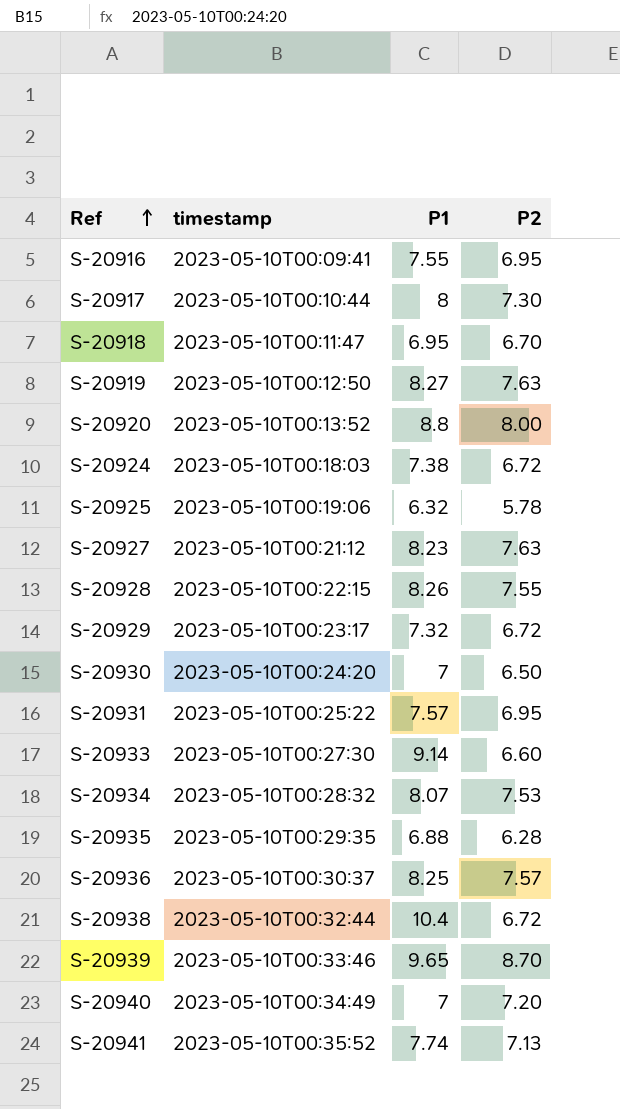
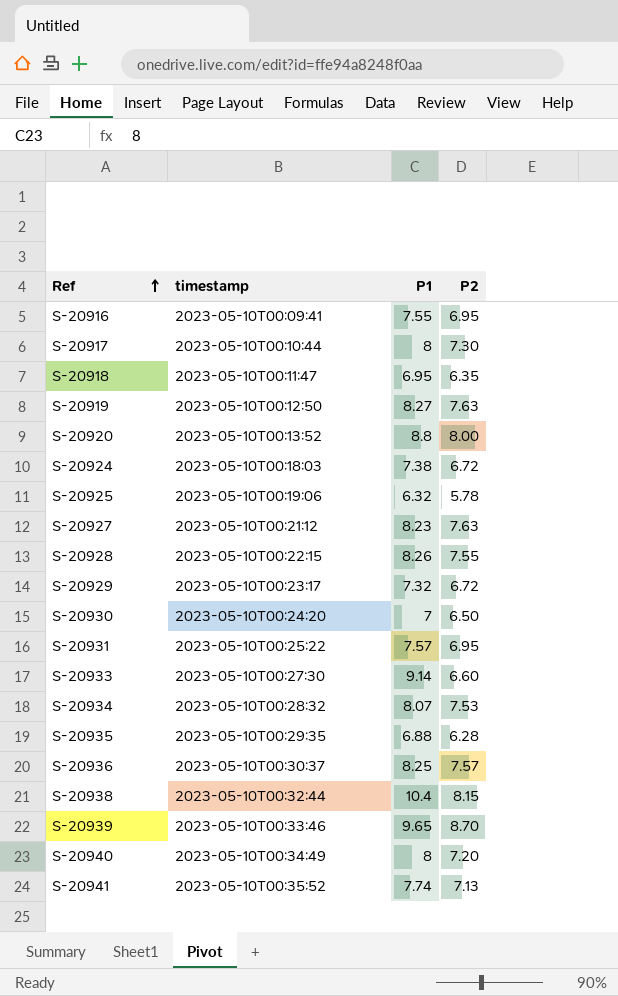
S-20918 | P2: 6.70 -> 6.35
S-20938 | P2: 6.72 -> 8.15
S-20940 | P1: 7 -> 8

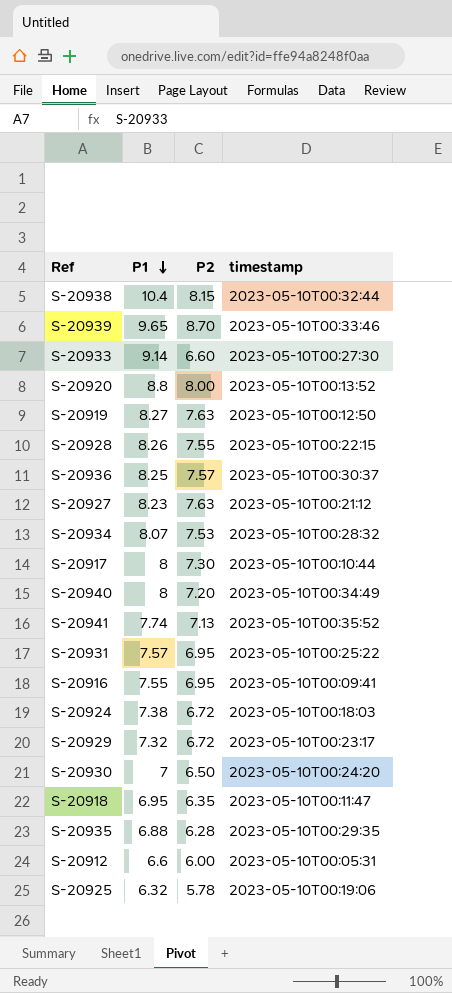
row order: Ref ascending -> P1 descending
column timestamp | position: 2 -> 4
row S-20912: none -> 6.6 | 6.00 | 2023-05-10T00:05:31

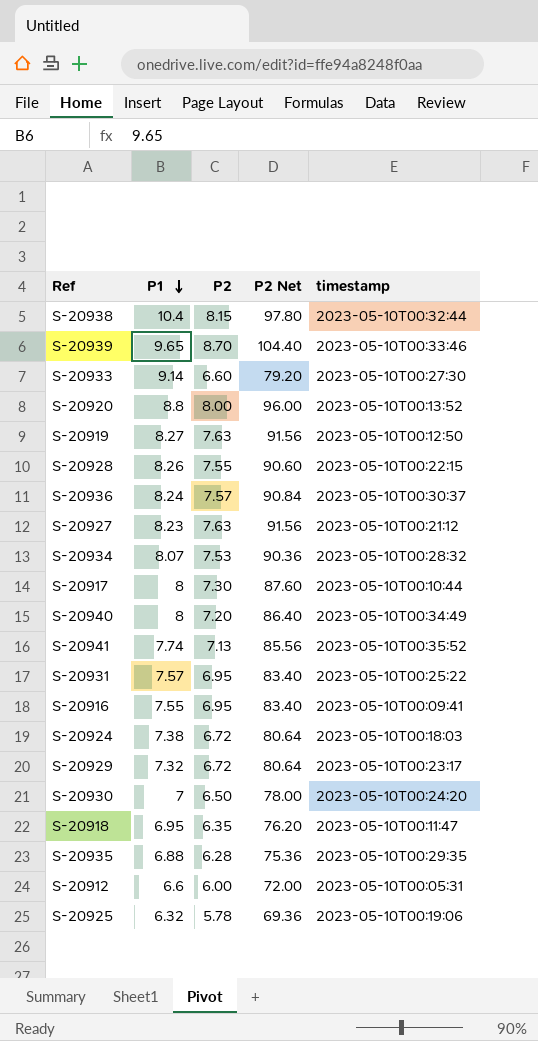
column P2 Net | formula: none -> [P2] * 12
S-20936 | P1: 8.25 -> 8.24

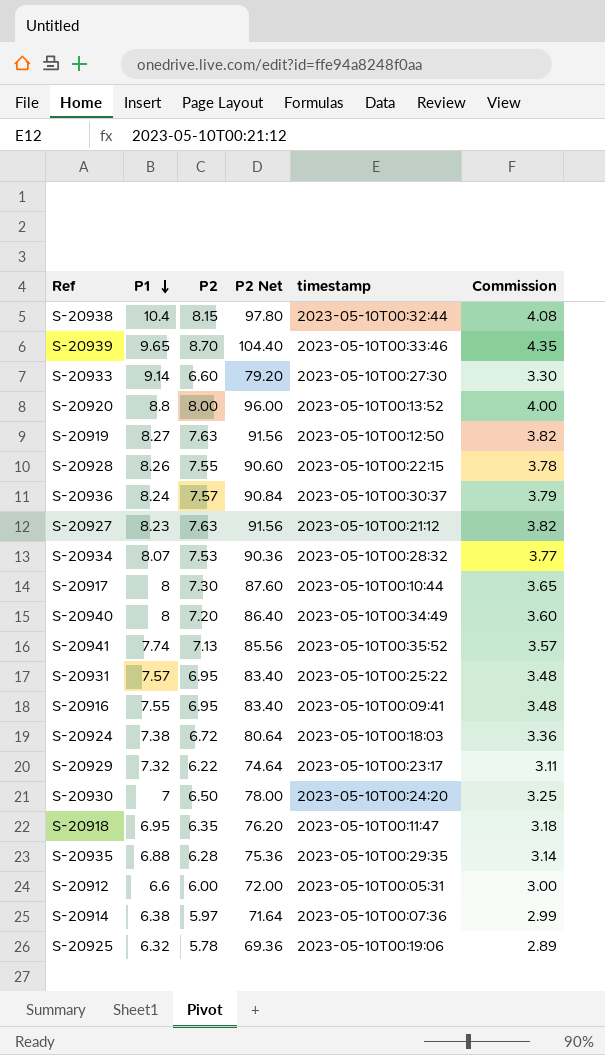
column Commission | formula: none -> [P2] * 0.5
S-20929 | P2: 6.72 -> 6.22
S-20929 | P2 Net: 80.64 -> 74.64
row S-20914: none -> 6.38 | 5.97 | 71.64 | 2023-05-10T00:07:36 | 2.99

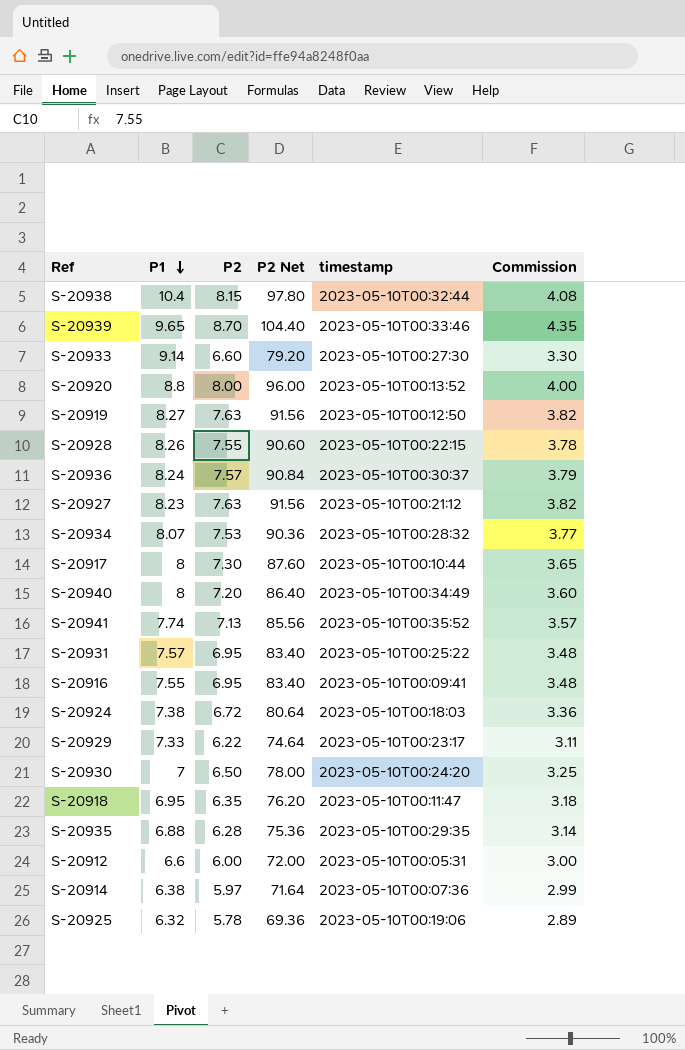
S-20929 | P1: 7.32 -> 7.33

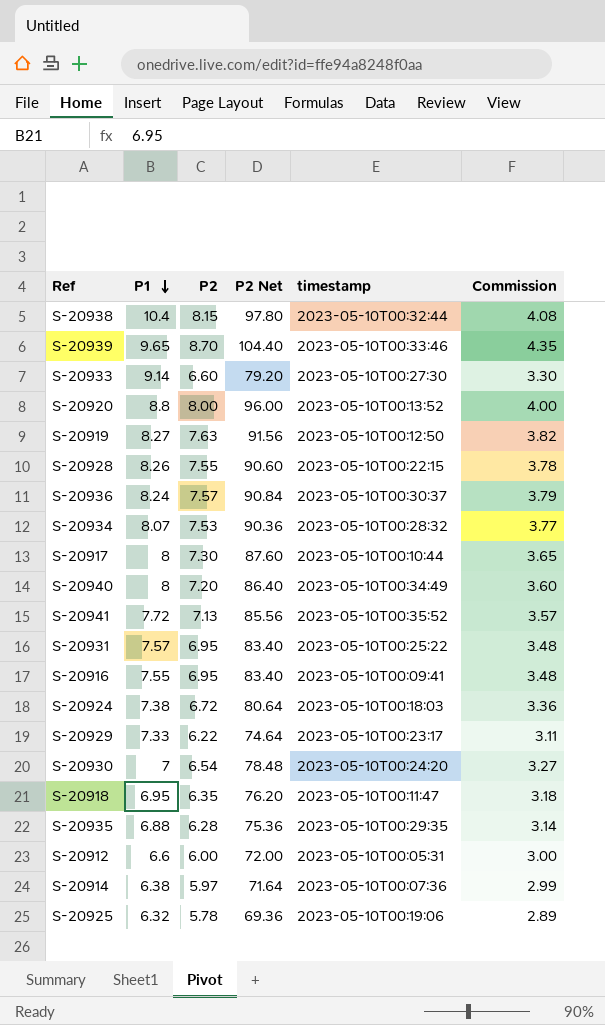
row S-20927: 8.23 | 7.63 | 91.56 | 2023-05-10T00:21:12 | 3.82 -> none
S-20941 | P1: 7.74 -> 7.72
S-20930 | P2: 6.50 -> 6.54
S-20930 | P2 Net: 78.00 -> 78.48
S-20930 | Commission: 3.25 -> 3.27

